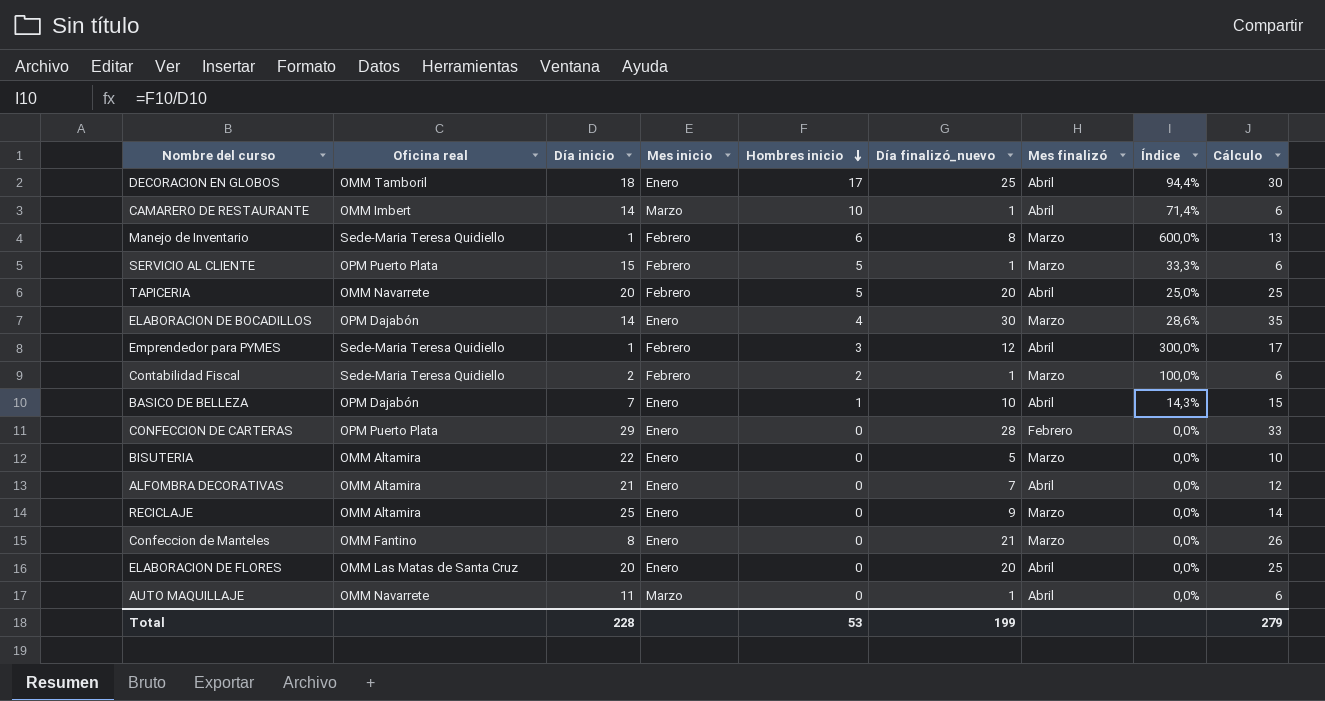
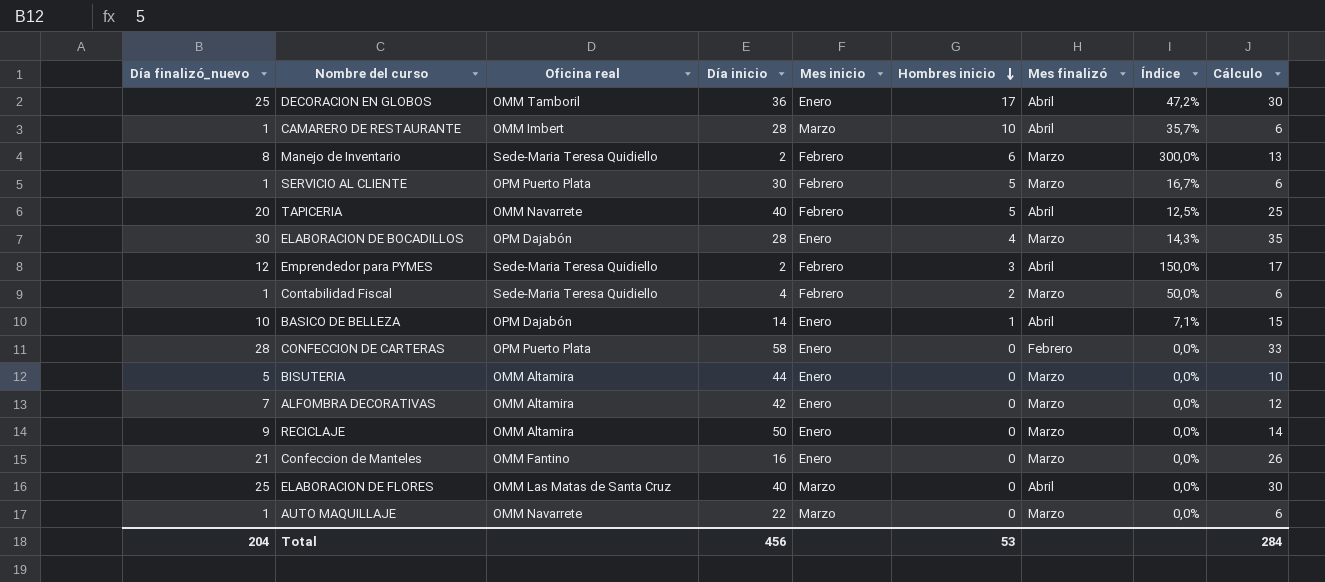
column Día finalizó_nuevo | position: 6 -> 1
DECORACION EN GLOBOS | Día inicio: 18 -> 36
DECORACION EN GLOBOS | Índice: 94,4% -> 47,2%
CAMARERO DE RESTAURANTE | Día inicio: 14 -> 28
CAMARERO DE RESTAURANTE | Índice: 71,4% -> 35,7%
Manejo de Inventario | Día inicio: 1 -> 2
Manejo de Inventario | Índice: 600,0% -> 300,0%
SERVICIO AL CLIENTE | Día inicio: 15 -> 30
SERVICIO AL CLIENTE | Índice: 33,3% -> 16,7%
TAPICERIA | Día inicio: 20 -> 40
TAPICERIA | Índice: 25,0% -> 12,5%
ELABORACION DE BOCADILLOS | Día inicio: 14 -> 28
ELABORACION DE BOCADILLOS | Índice: 28,6% -> 14,3%
Emprendedor para PYMES | Día inicio: 1 -> 2
Emprendedor para PYMES | Índice: 300,0% -> 150,0%
Contabilidad Fiscal | Día inicio: 2 -> 4
Contabilidad Fiscal | Índice: 100,0% -> 50,0%
BASICO DE BELLEZA | Día inicio: 7 -> 14
BASICO DE BELLEZA | Índice: 14,3% -> 7,1%
CONFECCION DE CARTERAS | Día inicio: 29 -> 58
BISUTERIA | Día inicio: 22 -> 44
ALFOMBRA DECORATIVAS | Día inicio: 21 -> 42
ALFOMBRA DECORATIVAS | Mes finalizó: Abril -> Marzo
RECICLAJE | Día inicio: 25 -> 50
Confeccion de Manteles | Día inicio: 8 -> 16
ELABORACION DE FLORES | Día finalizó_nuevo: 20 -> 25
ELABORACION DE FLORES | Día inicio: 20 -> 40
ELABORACION DE FLORES | Mes inicio: Enero -> Marzo
ELABORACION DE FLORES | Cálculo: 25 -> 30
AUTO MAQUILLAJE | Día inicio: 11 -> 22
AUTO MAQUILLAJE | Mes finalizó: Abril -> Marzo
Total | Día finalizó_nuevo: 199 -> 204
Total | Día inicio: 228 -> 456
Total | Cálculo: 279 -> 284

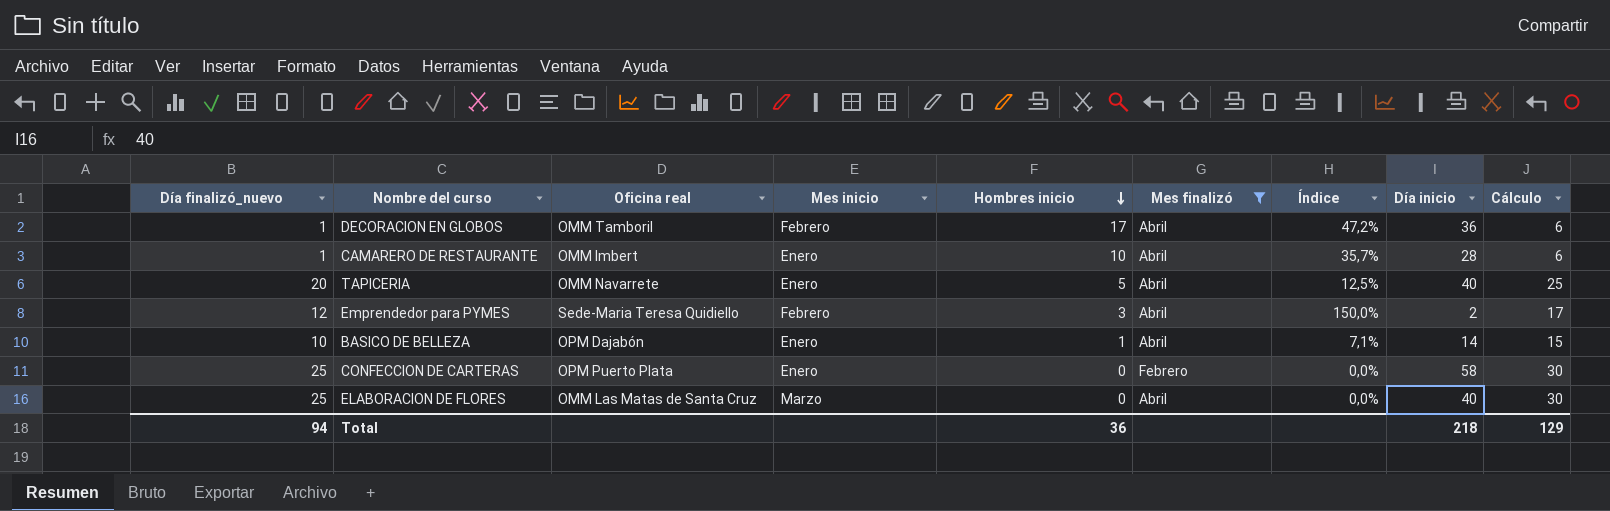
filter: none -> Mes finalizó != Marzo
column Día inicio | position: 4 -> 8
DECORACION EN GLOBOS | Día finalizó_nuevo: 25 -> 1
DECORACION EN GLOBOS | Mes inicio: Enero -> Febrero
DECORACION EN GLOBOS | Cálculo: 30 -> 6
CAMARERO DE RESTAURANTE | Mes inicio: Marzo -> Enero
TAPICERIA | Mes inicio: Febrero -> Enero
CONFECCION DE CARTERAS | Día finalizó_nuevo: 28 -> 25
CONFECCION DE CARTERAS | Cálculo: 33 -> 30
Total | Día finalizó_nuevo: 204 -> 94
Total | Hombres inicio: 53 -> 36
Total | Día inicio: 456 -> 218
Total | Cálculo: 284 -> 129

